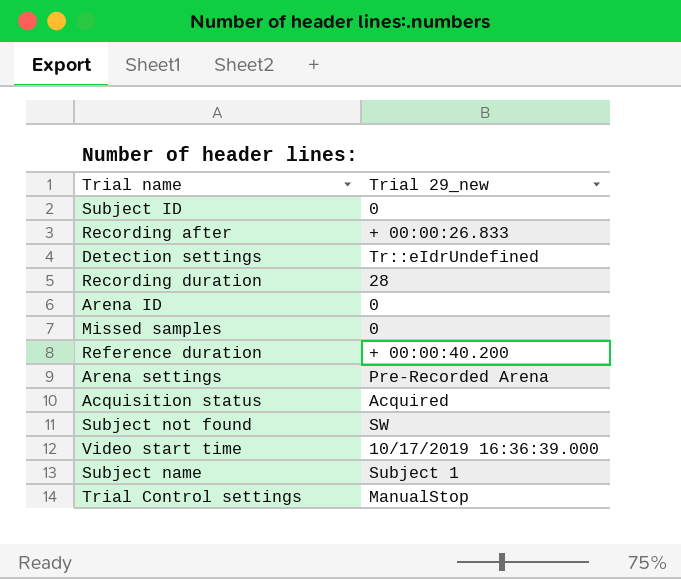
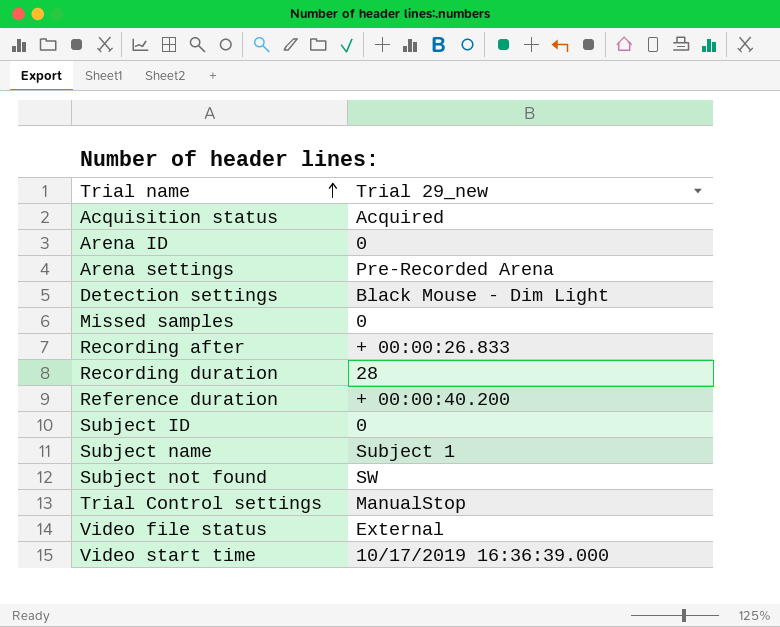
row order: none -> Trial name ascending
Detection settings | Trial 29_new: Tr::eIdrUndefined -> Black Mouse - Dim Light
row Video file status: none -> External

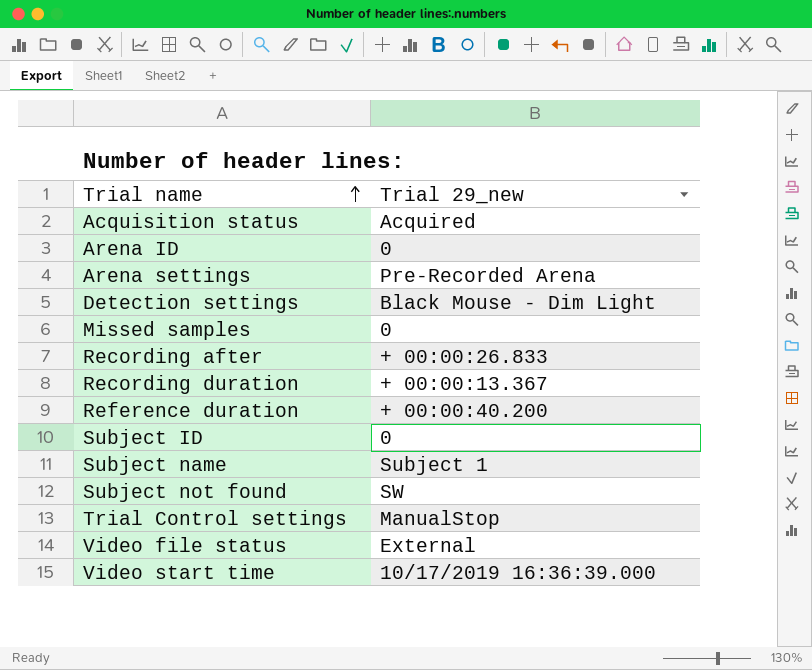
Recording duration | Trial 29_new: 28 -> + 00:00:13.367

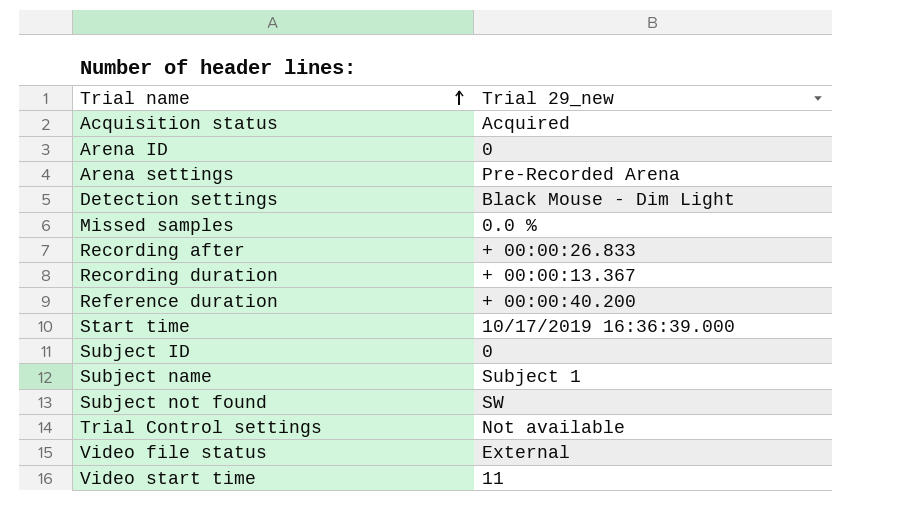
Missed samples | Trial 29_new: 0 -> 0.0 %
row Start time: none -> 10/17/2019 16:36:39.000
Trial Control settings | Trial 29_new: ManualStop -> Not available
Video start time | Trial 29_new: 10/17/2019 16:36:39.000 -> 11

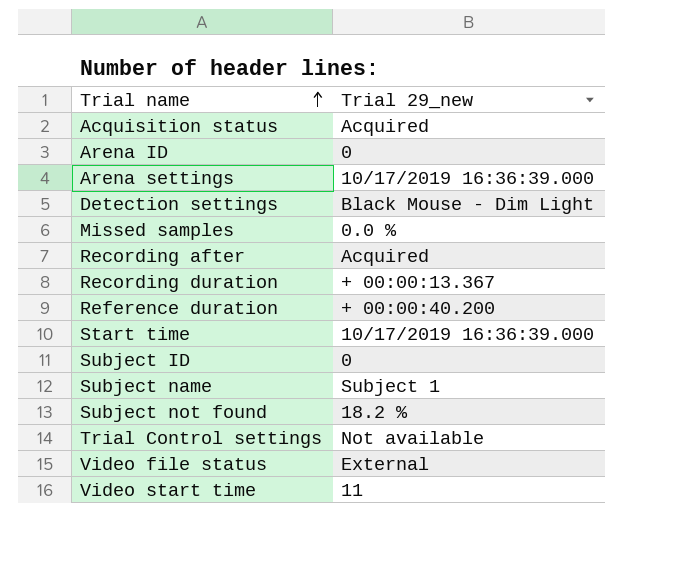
Arena settings | Trial 29_new: Pre-Recorded Arena -> 10/17/2019 16:36:39.000
Recording after | Trial 29_new: + 00:00:26.833 -> Acquired
Subject not found | Trial 29_new: SW -> 18.2 %

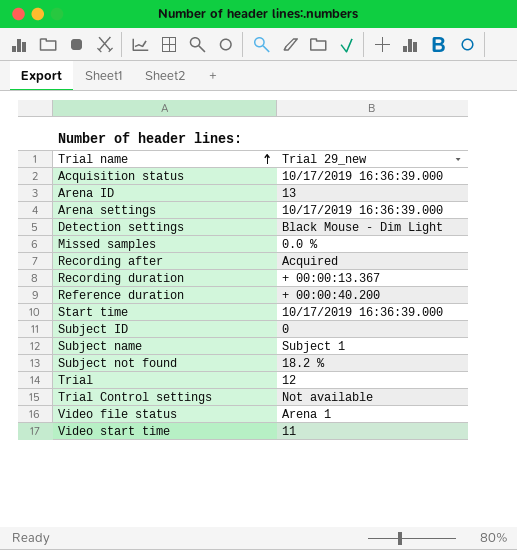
Acquisition status | Trial 29_new: Acquired -> 10/17/2019 16:36:39.000
Arena ID | Trial 29_new: 0 -> 13
row Trial: none -> 12
Video file status | Trial 29_new: External -> Arena 1

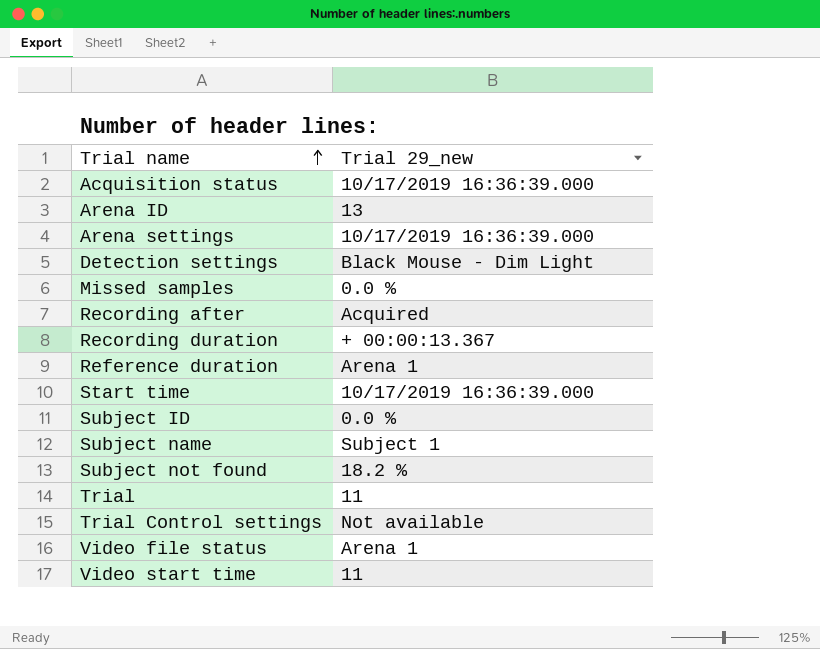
Reference duration | Trial 29_new: + 00:00:40.200 -> Arena 1
Subject ID | Trial 29_new: 0 -> 0.0 %
Trial | Trial 29_new: 12 -> 11

